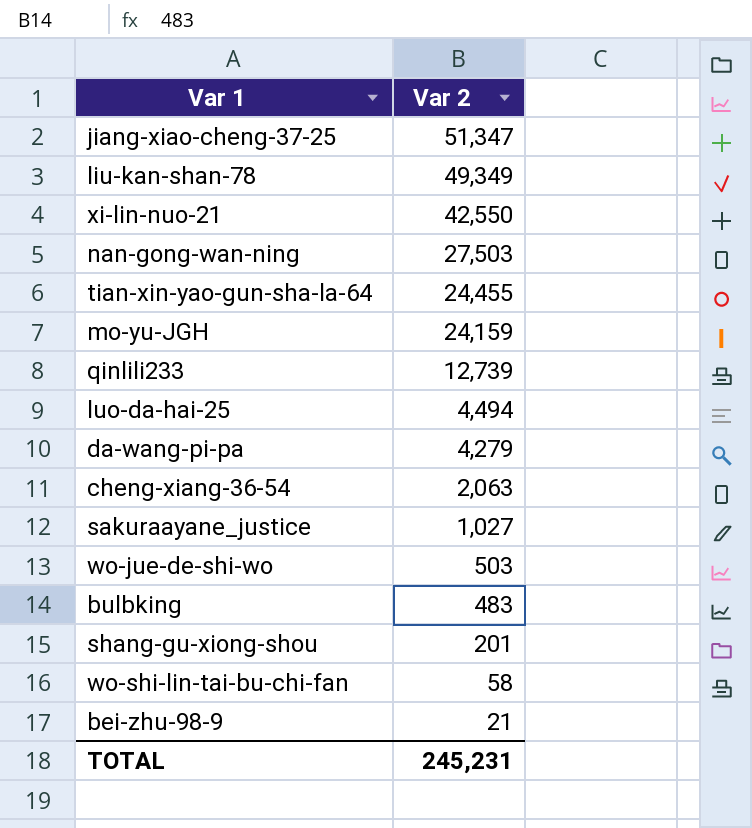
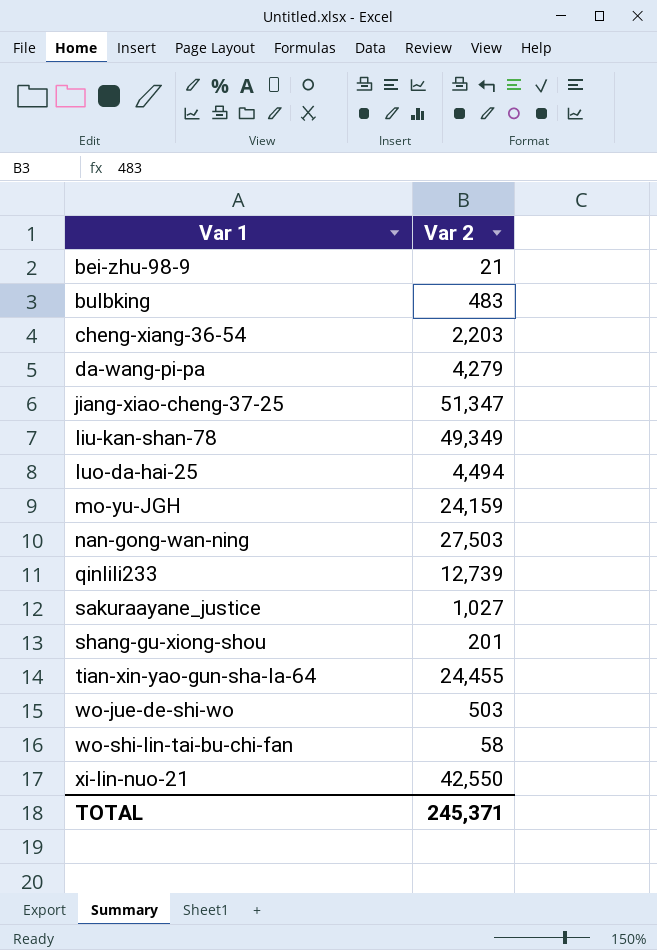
row order: Var 2 descending -> Var 1 ascending
cheng-xiang-36-54 | Var 2: 2,063 -> 2,203
TOTAL | Var 2: 245,231 -> 245,371

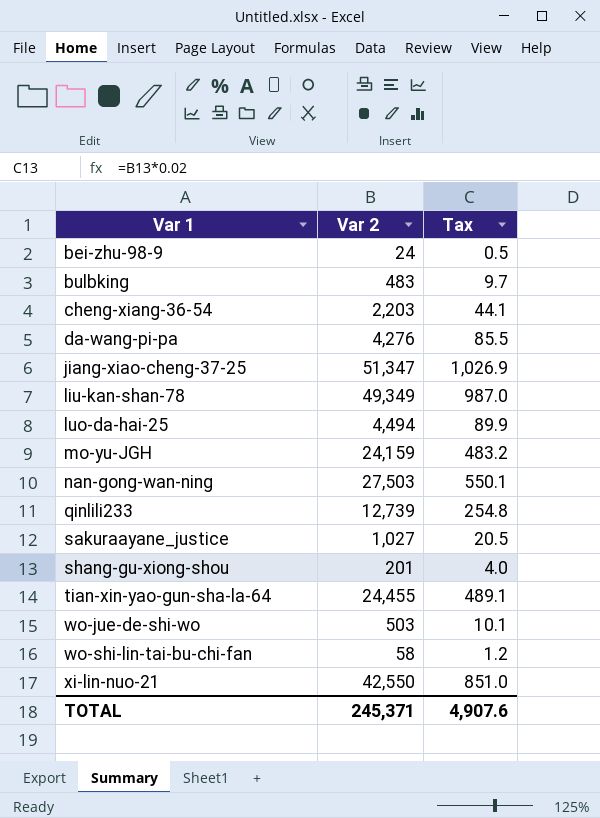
column Tax | formula: none -> [Var 2] * 0.02
bei-zhu-98-9 | Var 2: 21 -> 24
da-wang-pi-pa | Var 2: 4,279 -> 4,276

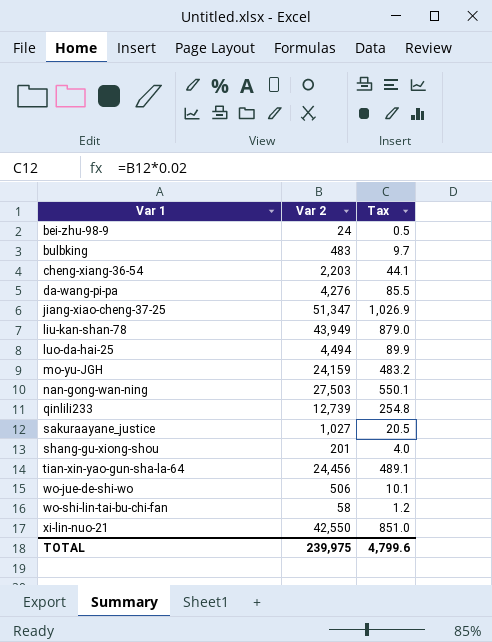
liu-kan-shan-78 | Var 2: 49,349 -> 43,949
liu-kan-shan-78 | Tax: 987.0 -> 879.0
tian-xin-yao-gun-sha-la-64 | Var 2: 24,455 -> 24,456
wo-jue-de-shi-wo | Var 2: 503 -> 506
TOTAL | Var 2: 245,371 -> 239,975
TOTAL | Tax: 4,907.6 -> 4,799.6

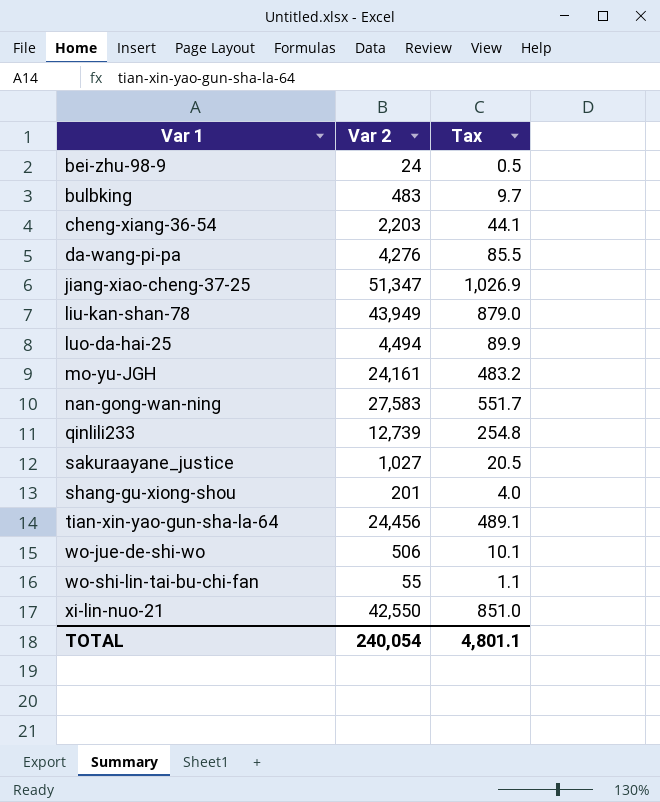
mo-yu-JGH | Var 2: 24,159 -> 24,161
nan-gong-wan-ning | Var 2: 27,503 -> 27,583
nan-gong-wan-ning | Tax: 550.1 -> 551.7
wo-shi-lin-tai-bu-chi-fan | Var 2: 58 -> 55
wo-shi-lin-tai-bu-chi-fan | Tax: 1.2 -> 1.1
TOTAL | Var 2: 239,975 -> 240,054
TOTAL | Tax: 4,799.6 -> 4,801.1

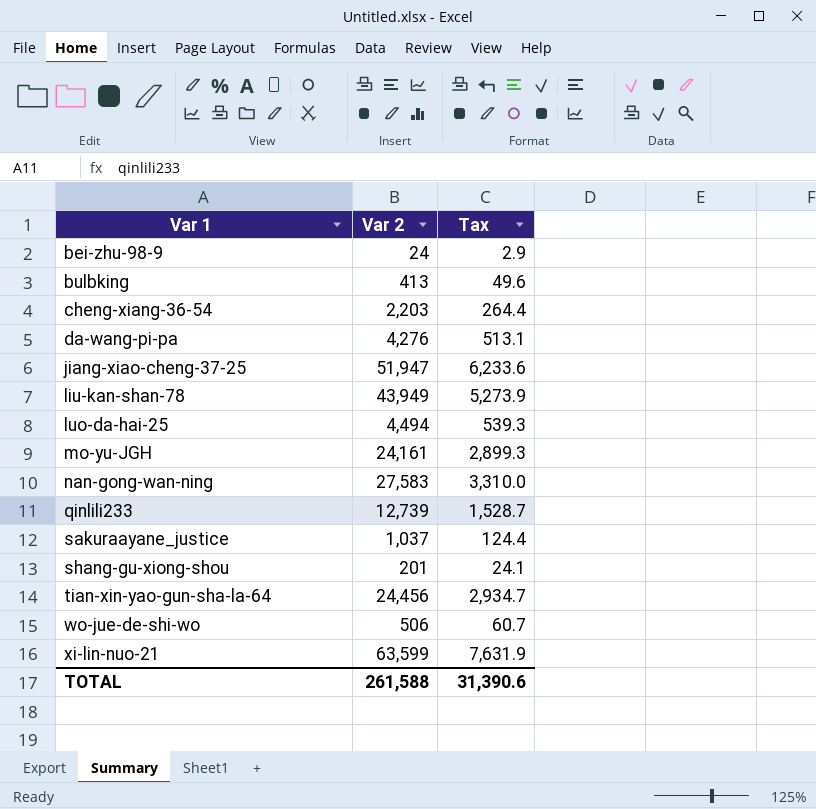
column Tax | formula: [Var 2] * 0.02 -> [Var 2] * 0.12
row wo-shi-lin-tai-bu-chi-fan: 55 | 1.1 -> none
bulbking | Var 2: 483 -> 413
jiang-xiao-cheng-37-25 | Var 2: 51,347 -> 51,947
sakuraayane_justice | Var 2: 1,027 -> 1,037
xi-lin-nuo-21 | Var 2: 42,550 -> 63,599
TOTAL | Var 2: 240,054 -> 261,588
TOTAL | Tax: 4,801.1 -> 31,390.6

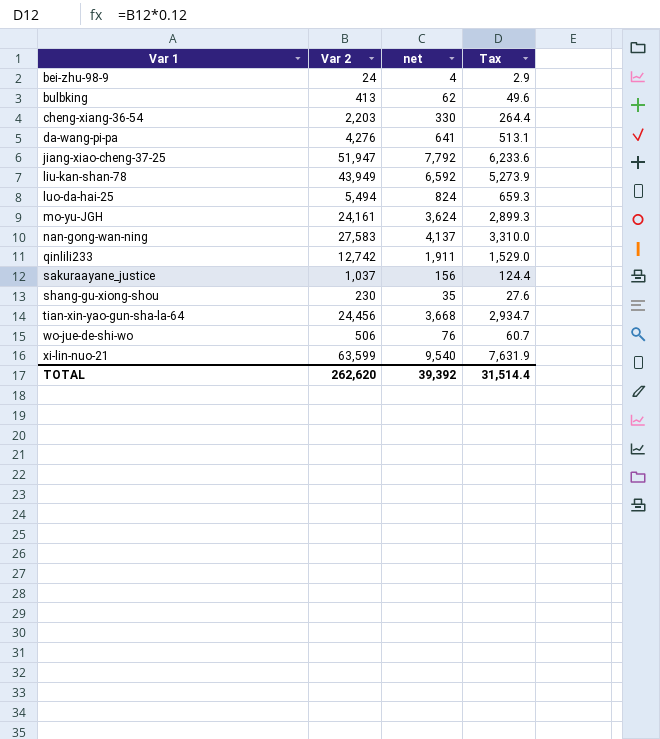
column net | formula: none -> [Var 2] * 0.15
luo-da-hai-25 | Var 2: 4,494 -> 5,494
luo-da-hai-25 | Tax: 539.3 -> 659.3
qinlili233 | Var 2: 12,739 -> 12,742
qinlili233 | Tax: 1,528.7 -> 1,529.0
shang-gu-xiong-shou | Var 2: 201 -> 230
shang-gu-xiong-shou | Tax: 24.1 -> 27.6
TOTAL | Var 2: 261,588 -> 262,620
TOTAL | Tax: 31,390.6 -> 31,514.4

